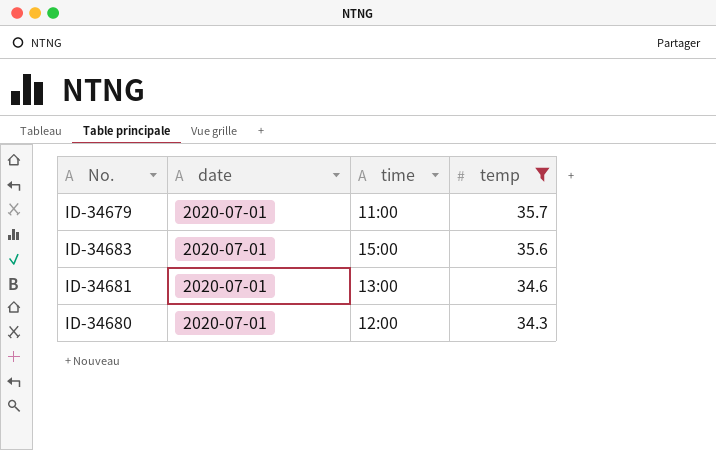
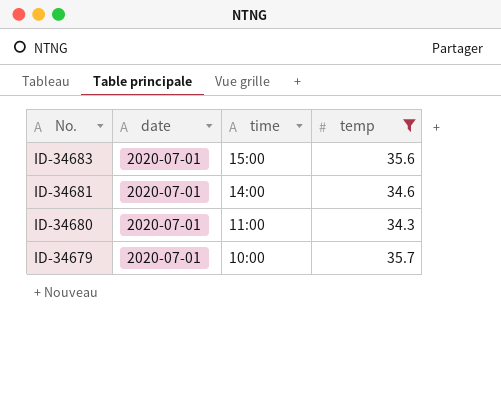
row order: temp descending -> No. descending
ID-34681 | time: 13:00 -> 14:00
ID-34680 | time: 12:00 -> 11:00
ID-34679 | time: 11:00 -> 10:00

